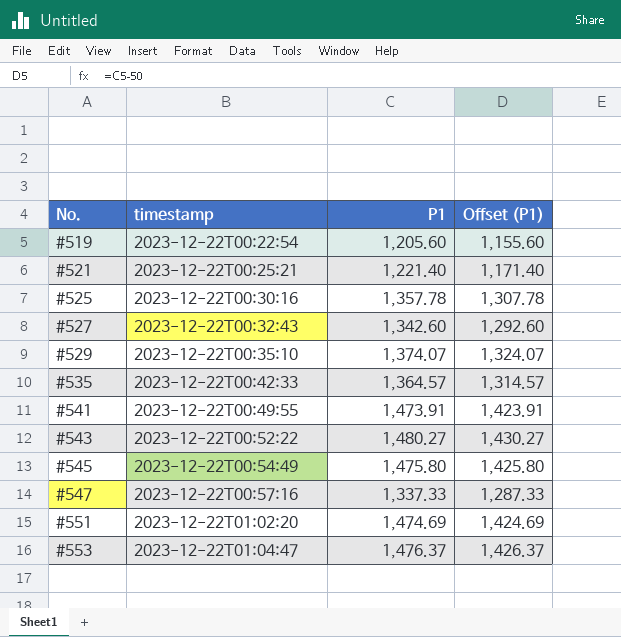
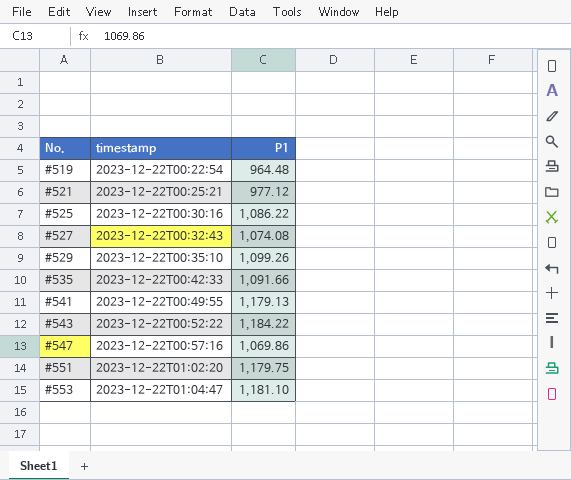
column Offset (P1) | formula: [P1] - 50 -> none
row #545: 2023-12-22T00:54:49 | 1,475.80 | 1,425.80 -> none
#519 | P1: 1,205.60 -> 964.48
#521 | P1: 1,221.40 -> 977.12
#525 | P1: 1,357.78 -> 1,086.22
#527 | P1: 1,342.60 -> 1,074.08
#529 | P1: 1,374.07 -> 1,099.26
#535 | P1: 1,364.57 -> 1,091.66
#541 | P1: 1,473.91 -> 1,179.13
#543 | P1: 1,480.27 -> 1,184.22
#547 | P1: 1,337.33 -> 1,069.86
#551 | P1: 1,474.69 -> 1,179.75
#553 | P1: 1,476.37 -> 1,181.10

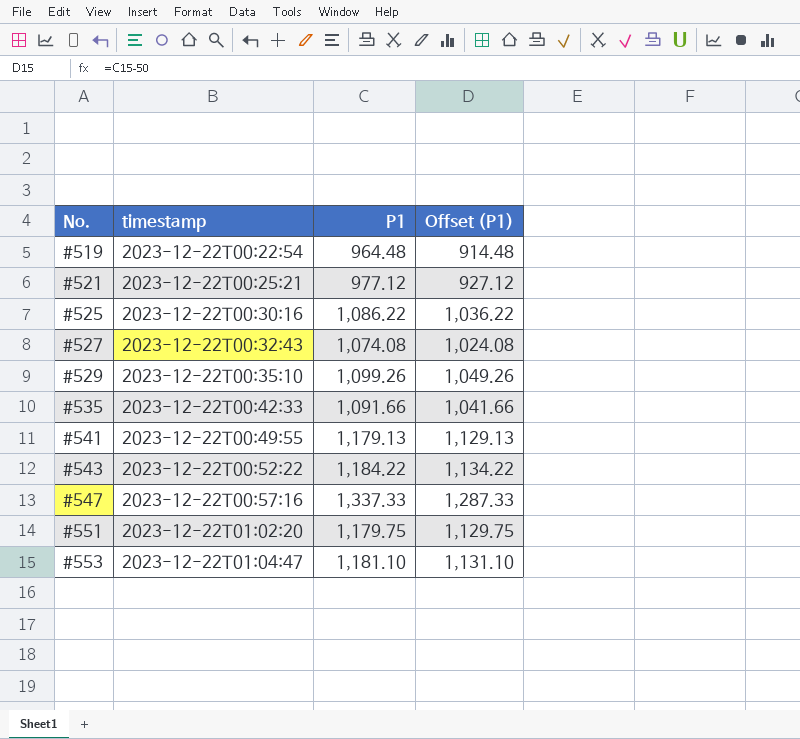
column Offset (P1) | formula: none -> [P1] - 50
#547 | P1: 1,069.86 -> 1,337.33

